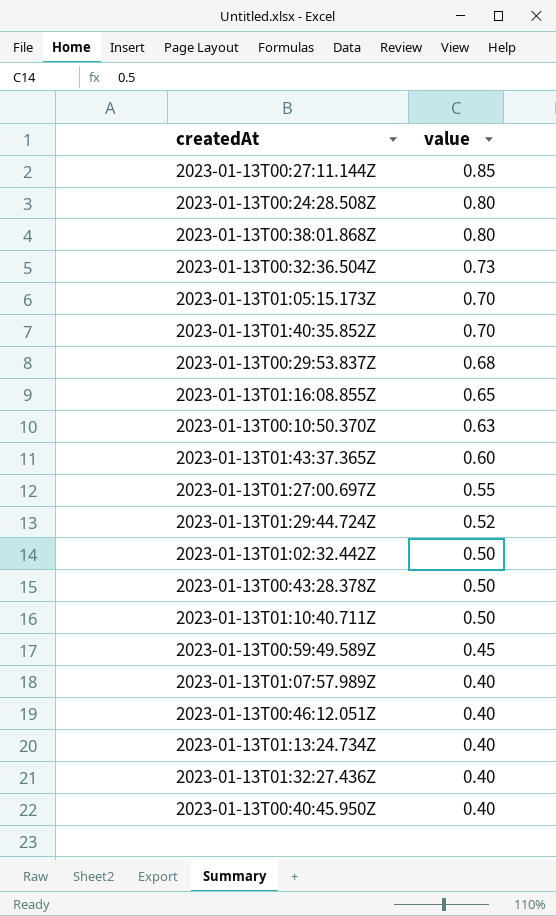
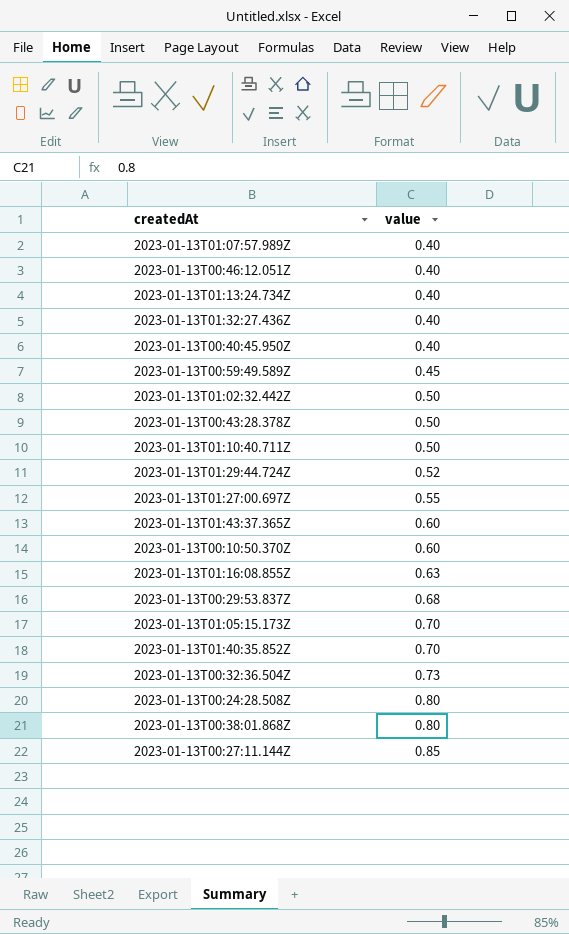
row order: value descending -> value ascending
2023-01-13T00:10:50.370Z | value: 0.63 -> 0.60
2023-01-13T01:16:08.855Z | value: 0.65 -> 0.63

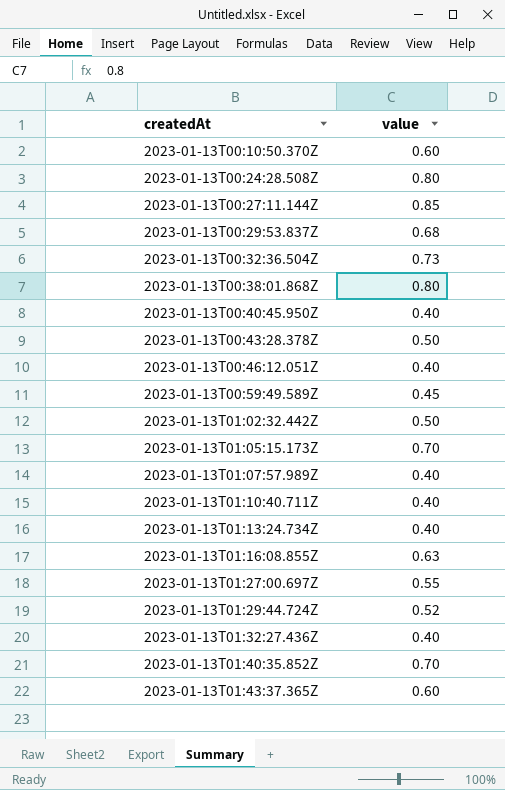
row order: value ascending -> createdAt ascending
2023-01-13T01:10:40.711Z | value: 0.50 -> 0.40

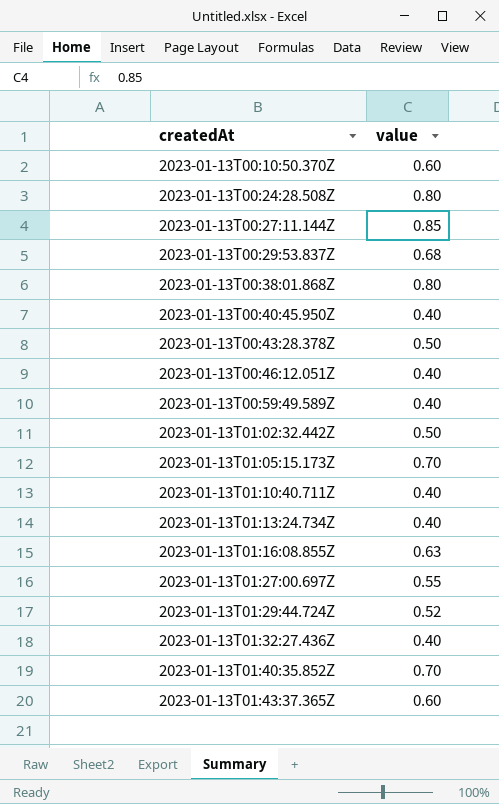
row 2023-01-13T00:32:36.504Z: 0.73 -> none
row 2023-01-13T01:07:57.989Z: 0.40 -> none
2023-01-13T00:59:49.589Z | value: 0.45 -> 0.40

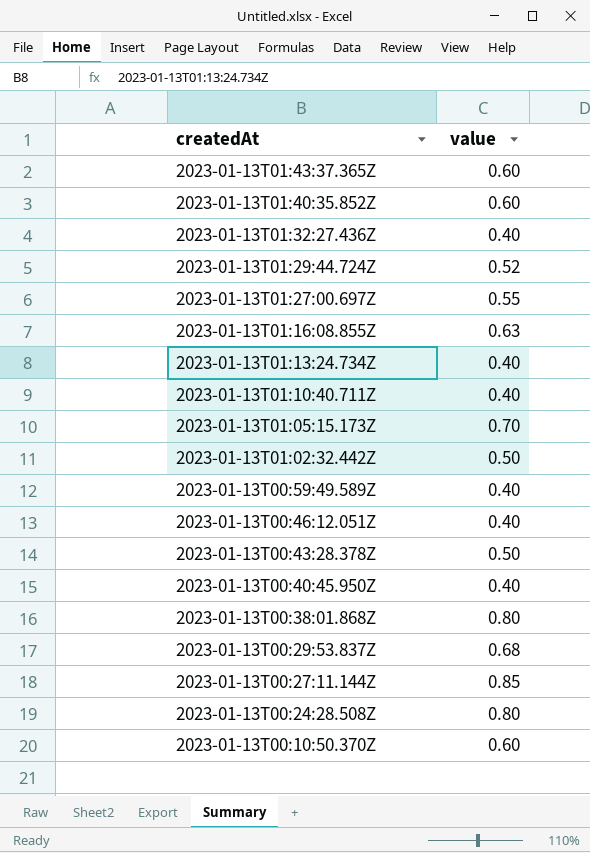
row order: createdAt ascending -> createdAt descending
2023-01-13T01:40:35.852Z | value: 0.70 -> 0.60

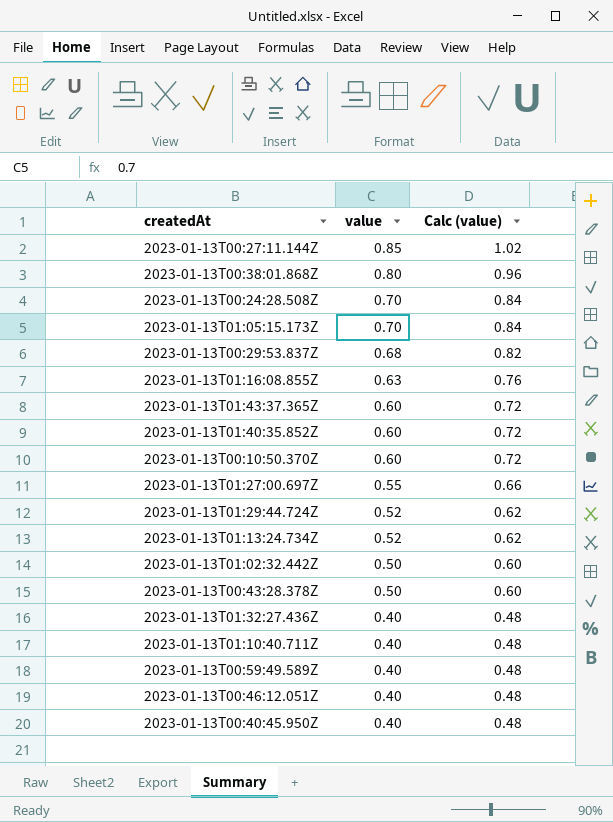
row order: createdAt descending -> value descending
column Calc (value) | formula: none -> [value] * 1.2
2023-01-13T00:24:28.508Z | value: 0.80 -> 0.70
2023-01-13T01:13:24.734Z | value: 0.40 -> 0.52

